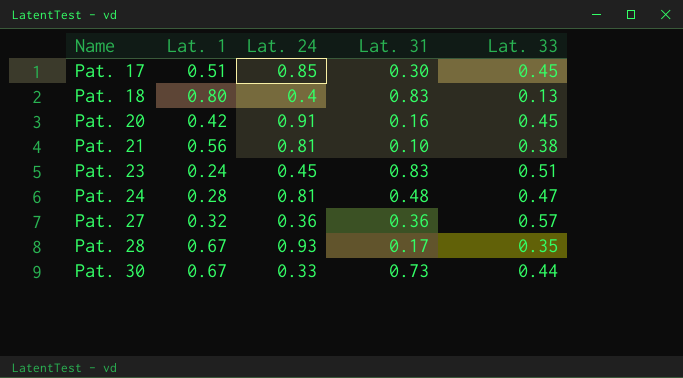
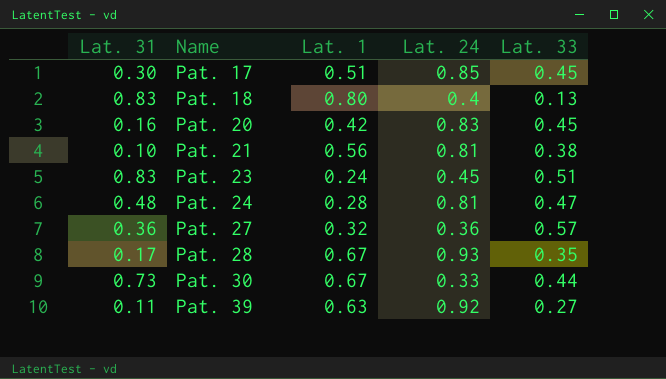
column Lat. 31 | position: 4 -> 1
Pat. 20 | Lat. 24: 0.91 -> 0.83
row Pat. 39: none -> 0.11 | 0.63 | 0.92 | 0.27

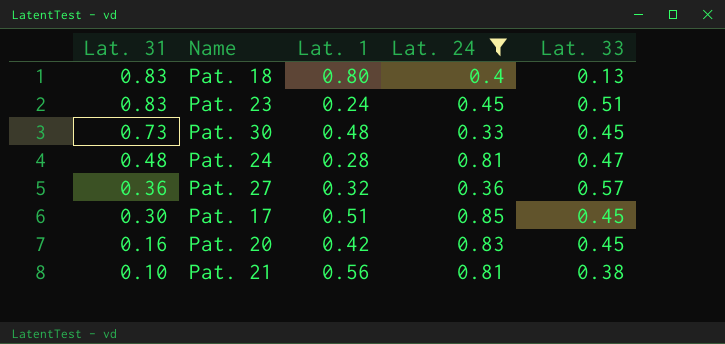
filter: none -> Lat. 24 <= 0.85
row order: Name ascending -> Lat. 31 descending
Pat. 30 | Lat. 1: 0.67 -> 0.48
Pat. 30 | Lat. 33: 0.44 -> 0.45

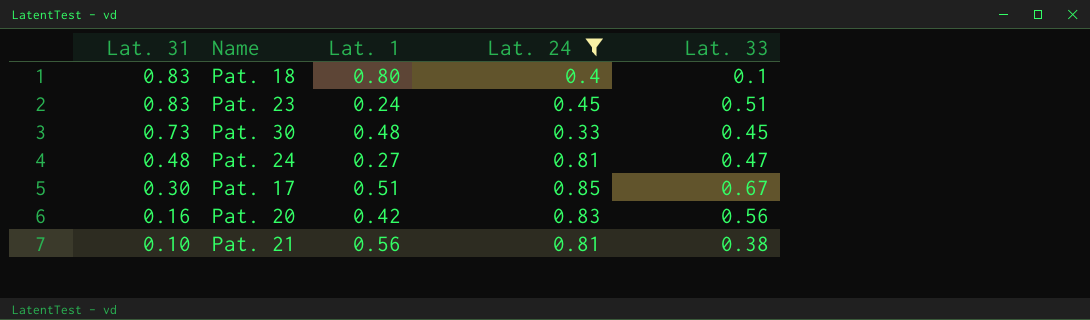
row Pat. 27: 0.36 | 0.32 | 0.36 | 0.57 -> none
Pat. 18 | Lat. 33: 0.13 -> 0.1
Pat. 24 | Lat. 1: 0.28 -> 0.27
Pat. 17 | Lat. 33: 0.45 -> 0.67
Pat. 20 | Lat. 33: 0.45 -> 0.56

